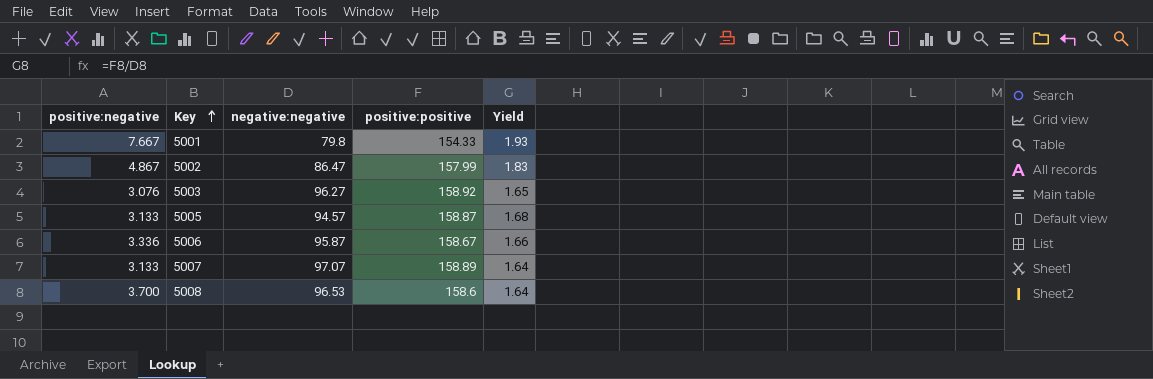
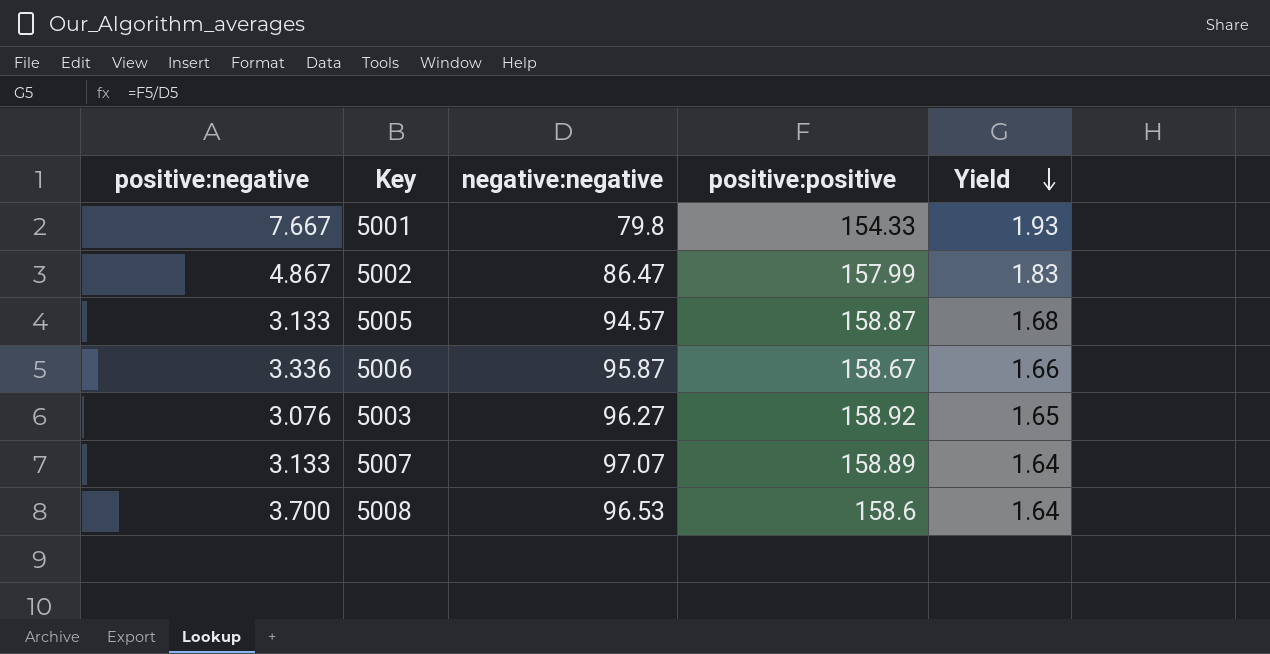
row order: Key ascending -> Yield descending

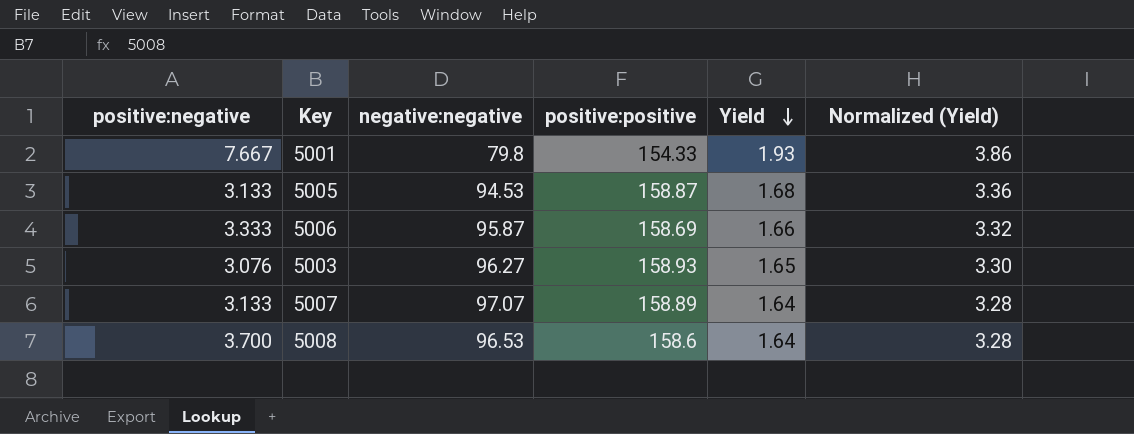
column Normalized (Yield) | formula: none -> [Yield] * 2
row 5002: 4.867 | 86.47 | 157.99 | 1.83 -> none
5005 | negative:negative: 94.57 -> 94.53
5006 | positive:negative: 3.336 -> 3.333
5006 | positive:positive: 158.67 -> 158.69
5003 | positive:positive: 158.92 -> 158.93

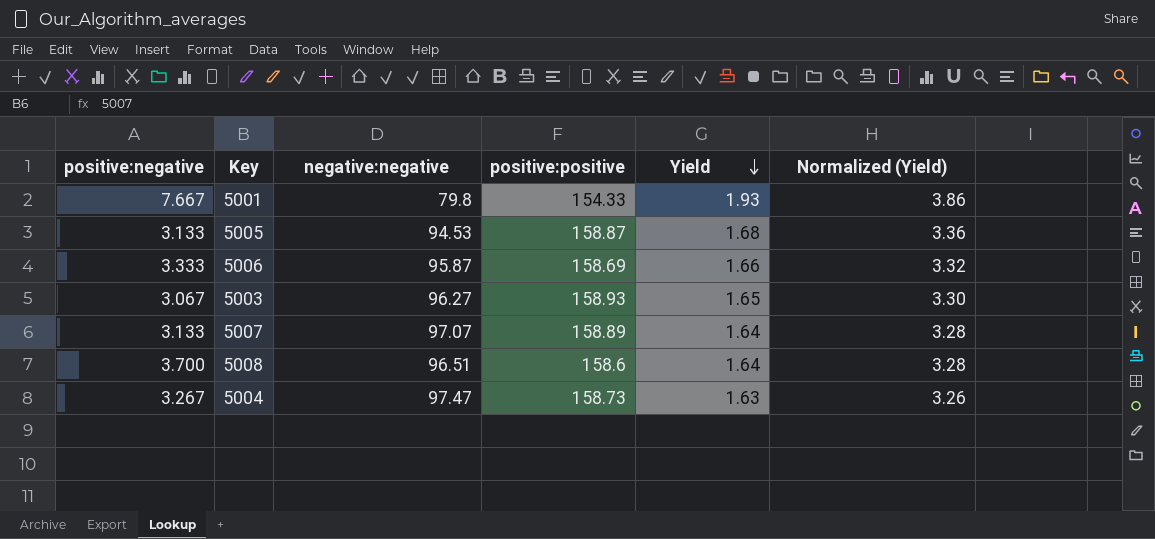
5003 | positive:negative: 3.076 -> 3.067
5008 | negative:negative: 96.53 -> 96.51
row 5004: none -> 3.267 | 97.47 | 158.73 | 1.63 | 3.26

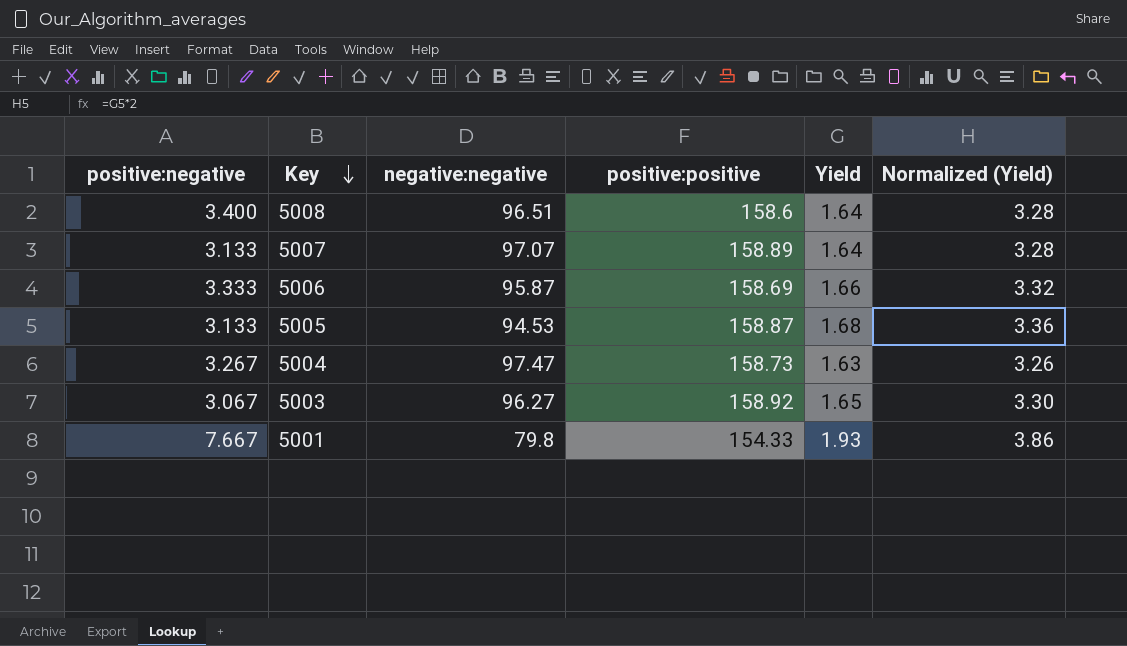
row order: Yield descending -> Key descending
5008 | positive:negative: 3.700 -> 3.400
5003 | positive:positive: 158.93 -> 158.92

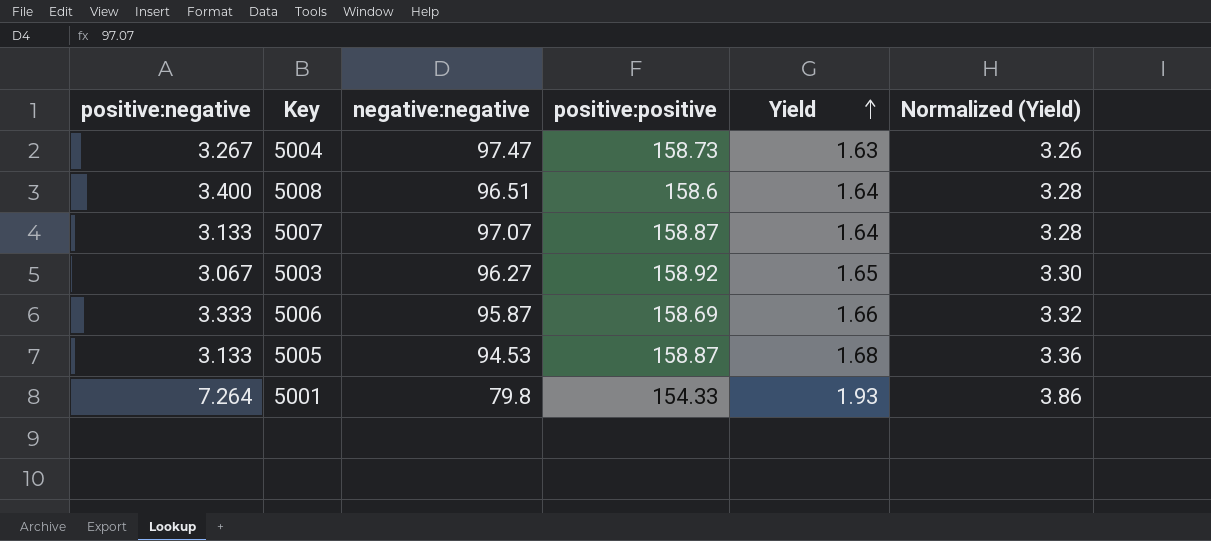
row order: Key descending -> Yield ascending
5007 | positive:positive: 158.89 -> 158.87
5001 | positive:negative: 7.667 -> 7.264

